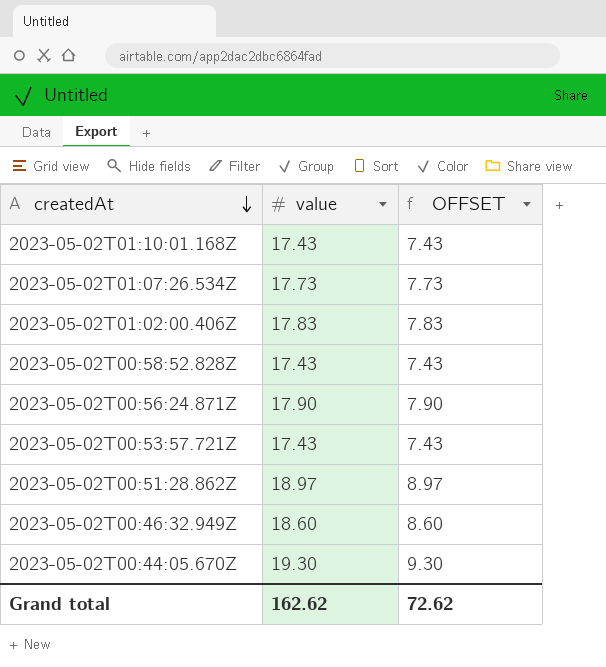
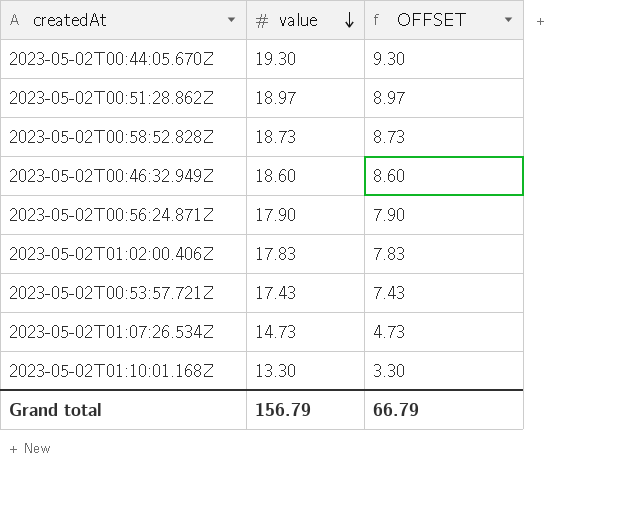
row order: createdAt descending -> value descending
2023-05-02T00:58:52.828Z | value: 17.43 -> 18.73
2023-05-02T00:58:52.828Z | OFFSET: 7.43 -> 8.73
2023-05-02T01:07:26.534Z | value: 17.73 -> 14.73
2023-05-02T01:07:26.534Z | OFFSET: 7.73 -> 4.73
2023-05-02T01:10:01.168Z | value: 17.43 -> 13.30
2023-05-02T01:10:01.168Z | OFFSET: 7.43 -> 3.30
Grand total | value: 162.62 -> 156.79
Grand total | OFFSET: 72.62 -> 66.79

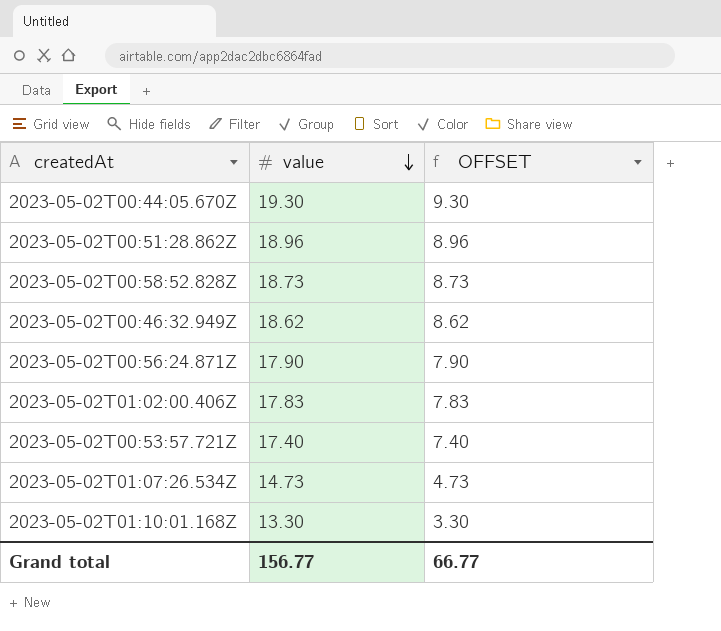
2023-05-02T00:51:28.862Z | value: 18.97 -> 18.96
2023-05-02T00:51:28.862Z | OFFSET: 8.97 -> 8.96
2023-05-02T00:46:32.949Z | value: 18.60 -> 18.62
2023-05-02T00:46:32.949Z | OFFSET: 8.60 -> 8.62
2023-05-02T00:53:57.721Z | value: 17.43 -> 17.40
2023-05-02T00:53:57.721Z | OFFSET: 7.43 -> 7.40
Grand total | value: 156.79 -> 156.77
Grand total | OFFSET: 66.79 -> 66.77

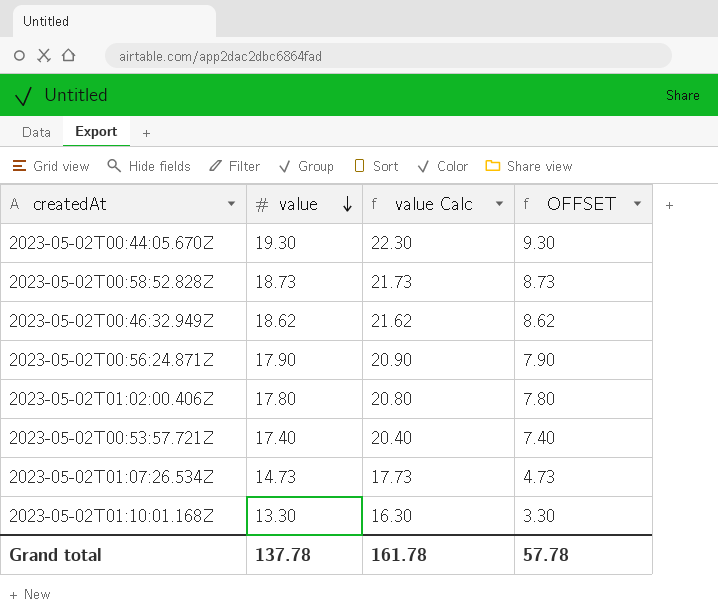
column value Calc | formula: none -> [value] + 3
row 2023-05-02T00:51:28.862Z: 18.96 | 8.96 -> none
2023-05-02T01:02:00.406Z | value: 17.83 -> 17.80
2023-05-02T01:02:00.406Z | OFFSET: 7.83 -> 7.80
Grand total | value: 156.77 -> 137.78
Grand total | OFFSET: 66.77 -> 57.78

